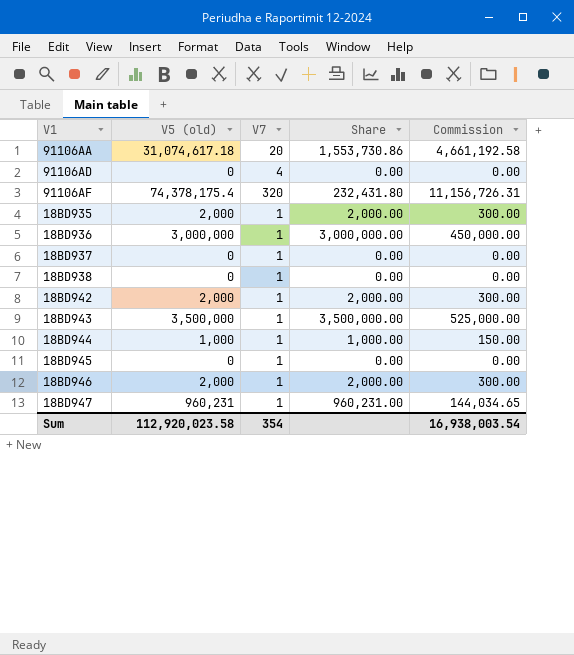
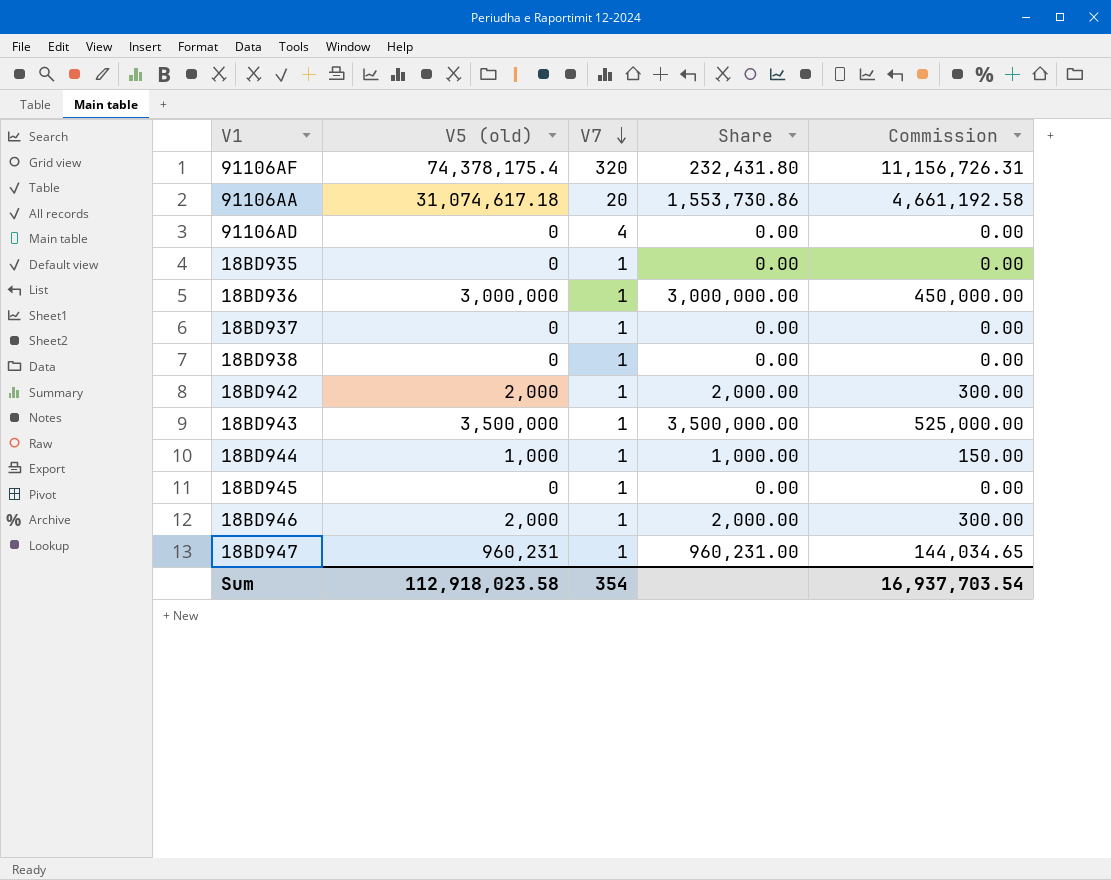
row order: none -> V7 descending
18BD935 | V5 (old): 2,000 -> 0
18BD935 | Share: 2,000.00 -> 0.00
18BD935 | Commission: 300.00 -> 0.00
Sum | V5 (old): 112,920,023.58 -> 112,918,023.58
Sum | Commission: 16,938,003.54 -> 16,937,703.54

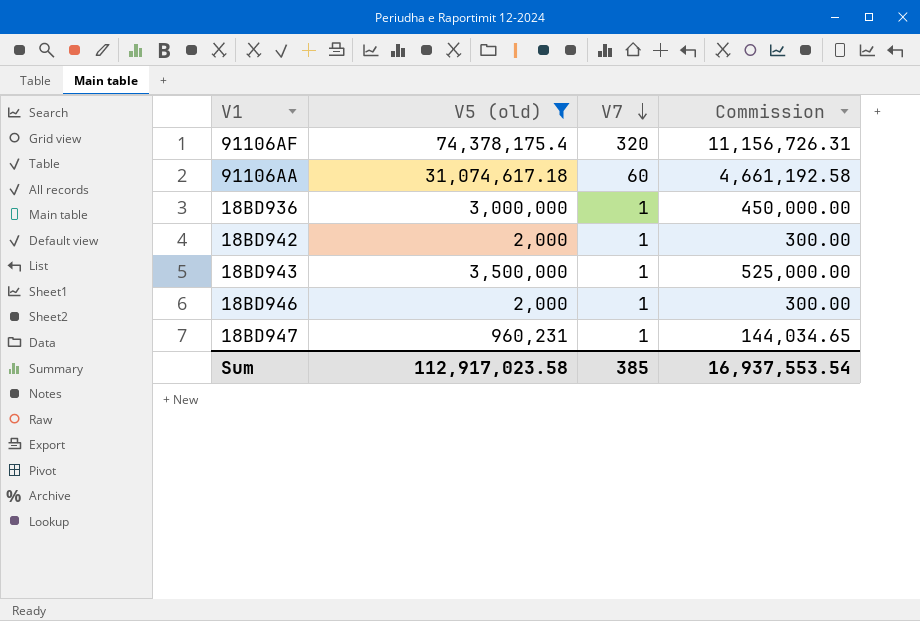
filter: none -> V5 (old) >= 2,000
column Share | formula: [V5 (old)] / [V7] -> none
91106AA | V7: 20 -> 60
Sum | V5 (old): 112,918,023.58 -> 112,917,023.58
Sum | V7: 354 -> 385
Sum | Commission: 16,937,703.54 -> 16,937,553.54

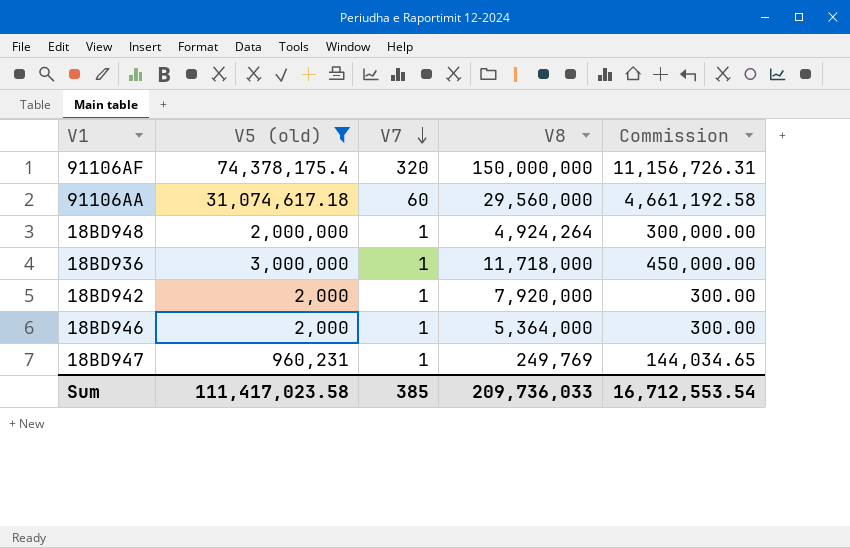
column V8 | position: none -> 4
row 18BD943: 3,500,000 | 1 | 525,000.00 -> none
row 18BD948: none -> 2,000,000 | 1 | 4,924,264 | 300,000.00
Sum | V5 (old): 112,917,023.58 -> 111,417,023.58
Sum | Commission: 16,937,553.54 -> 16,712,553.54

